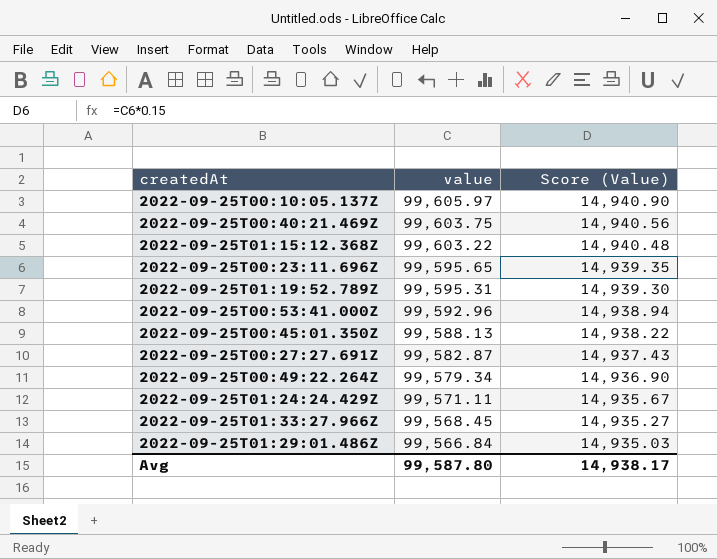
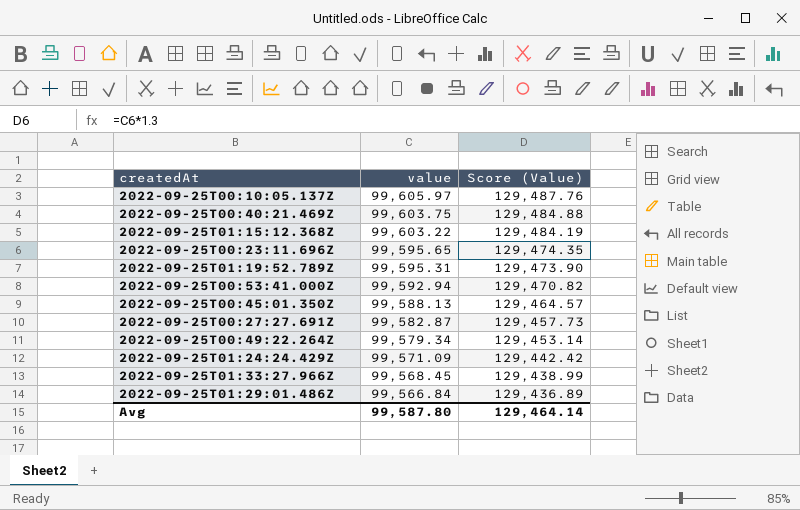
column Score (Value) | formula: [value] * 0.15 -> [value] * 1.3
2022-09-25T00:53:41.000Z | value: 99,592.96 -> 99,592.94
2022-09-25T01:24:24.429Z | value: 99,571.11 -> 99,571.09
Avg | Score (Value): 14,938.17 -> 129,464.14

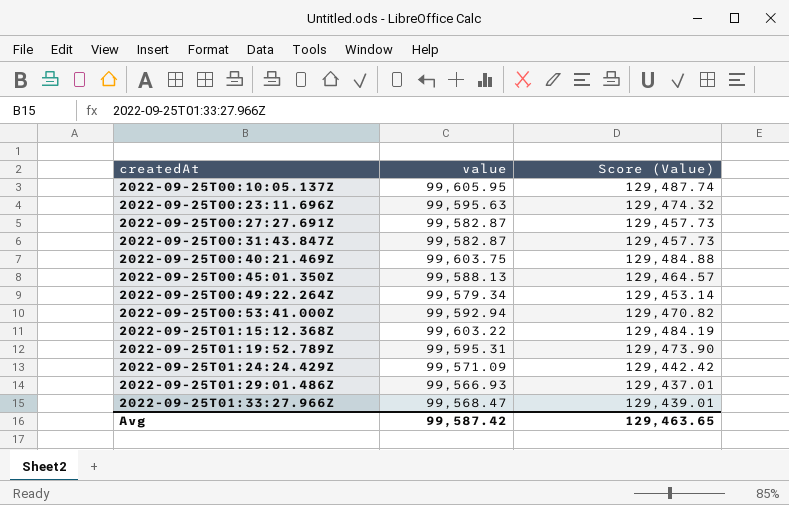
row order: value descending -> createdAt ascending
2022-09-25T00:10:05.137Z | value: 99,605.97 -> 99,605.95
2022-09-25T00:10:05.137Z | Score (Value): 129,487.76 -> 129,487.74
2022-09-25T00:23:11.696Z | value: 99,595.65 -> 99,595.63
2022-09-25T00:23:11.696Z | Score (Value): 129,474.35 -> 129,474.32
row 2022-09-25T00:31:43.847Z: none -> 99,582.87 | 129,457.73
2022-09-25T01:29:01.486Z | value: 99,566.84 -> 99,566.93
2022-09-25T01:29:01.486Z | Score (Value): 129,436.89 -> 129,437.01
2022-09-25T01:33:27.966Z | value: 99,568.45 -> 99,568.47
2022-09-25T01:33:27.966Z | Score (Value): 129,438.99 -> 129,439.01
Avg | value: 99,587.80 -> 99,587.42
Avg | Score (Value): 129,464.14 -> 129,463.65

